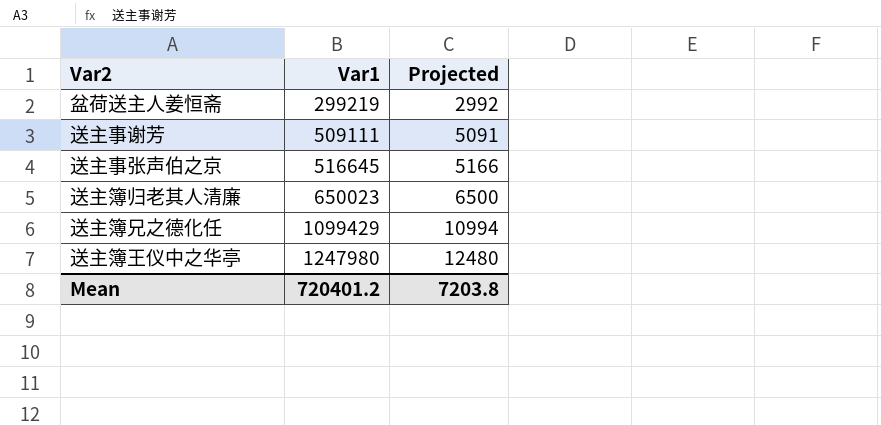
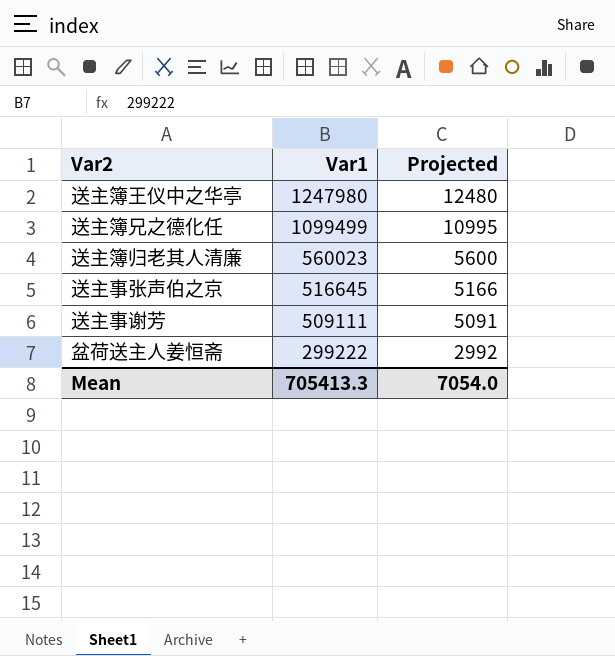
row order: Var1 ascending -> Var1 descending
送主簿兄之德化任 | Var1: 1099429 -> 1099499
送主簿兄之德化任 | Projected: 10994 -> 10995
送主簿归老其人清廉 | Var1: 650023 -> 560023
送主簿归老其人清廉 | Projected: 6500 -> 5600
盆荷送主人姜恒斋 | Var1: 299219 -> 299222
Mean | Var1: 720401.2 -> 705413.3
Mean | Projected: 7203.8 -> 7054.0

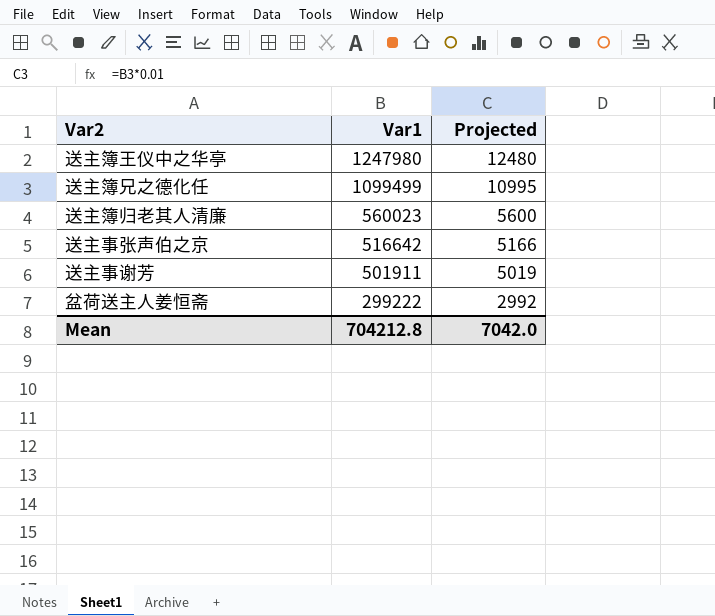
送主事张声伯之京 | Var1: 516645 -> 516642
送主事谢芳 | Var1: 509111 -> 501911
送主事谢芳 | Projected: 5091 -> 5019
Mean | Var1: 705413.3 -> 704212.8
Mean | Projected: 7054.0 -> 7042.0

